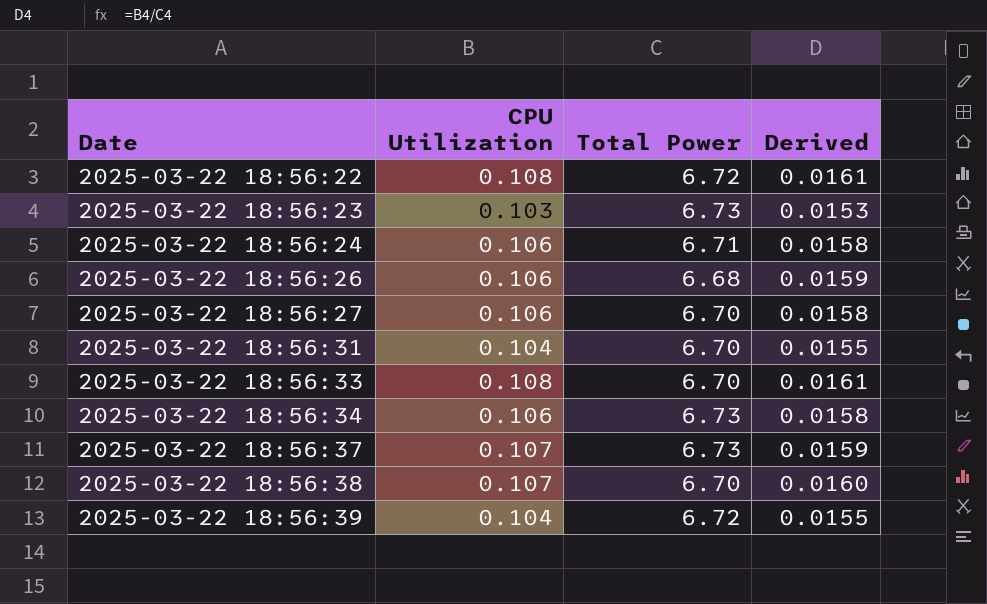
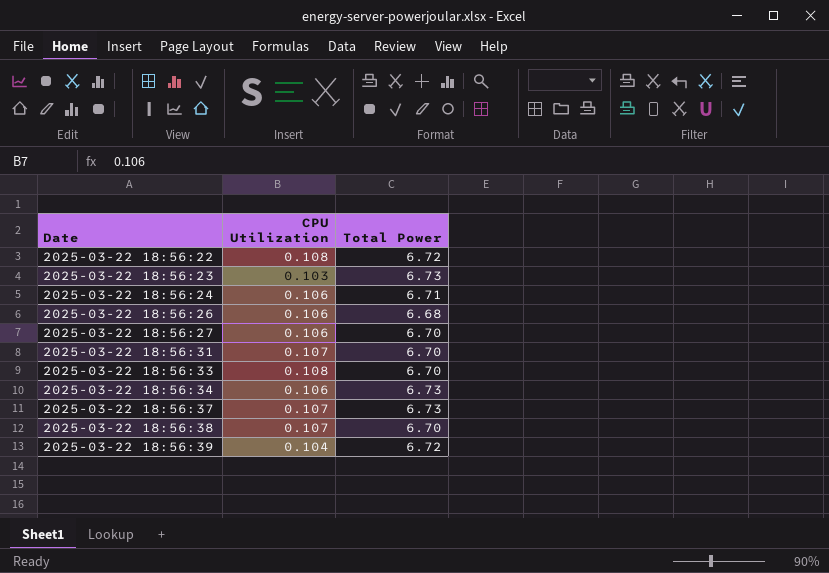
column Derived | formula: [CPU Utilization] / [Total Power] -> none
2025-03-22 18:56:31 | CPU Utilization: 0.104 -> 0.107

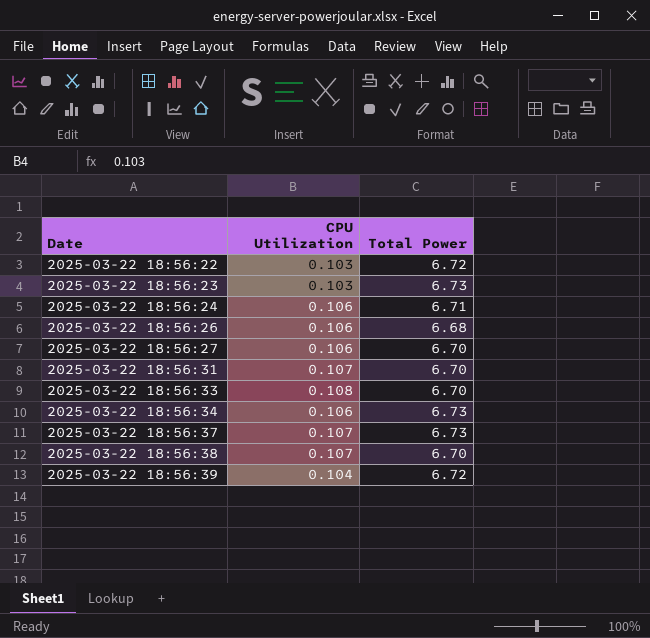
2025-03-22 18:56:22 | CPU Utilization: 0.108 -> 0.103

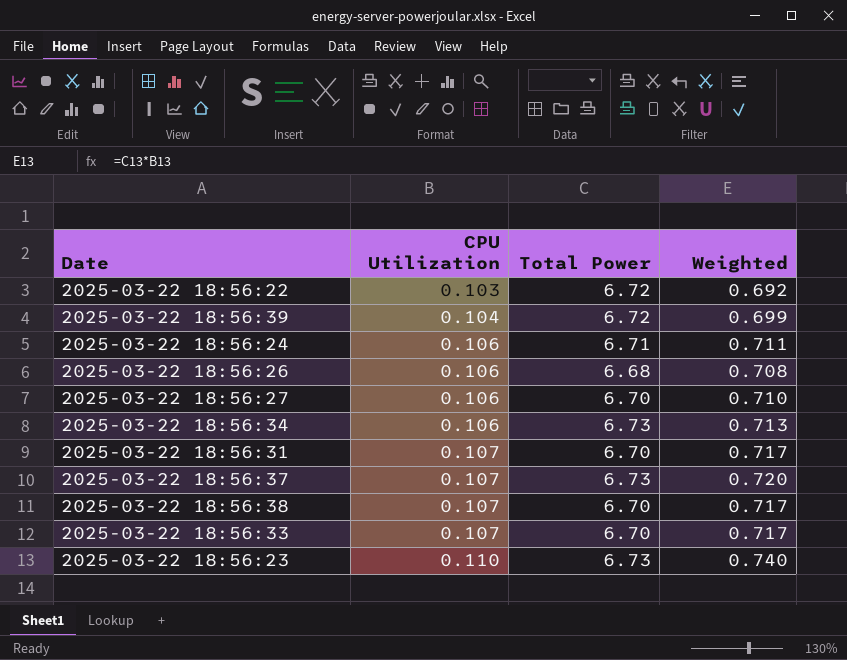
row order: Date ascending -> CPU Utilization ascending
column Weighted | formula: none -> [CPU Utilization] * [Total Power]
2025-03-22 18:56:33 | CPU Utilization: 0.108 -> 0.107
2025-03-22 18:56:23 | CPU Utilization: 0.103 -> 0.110

